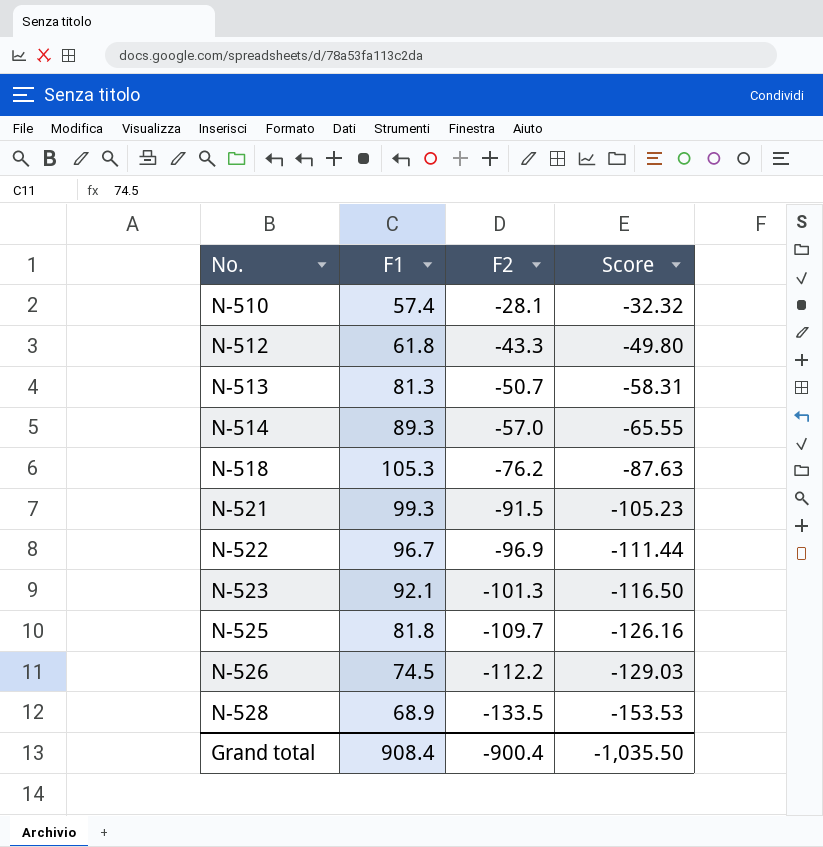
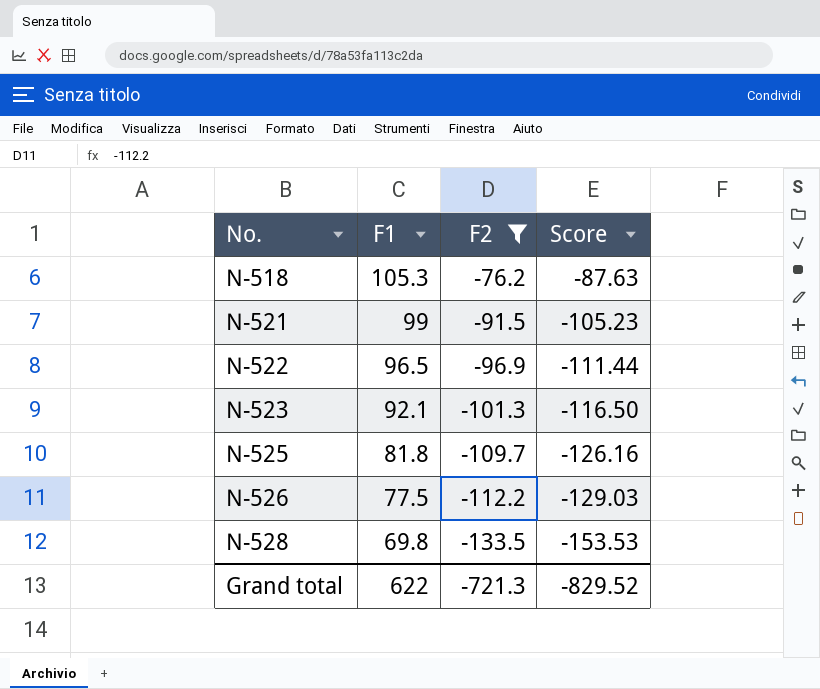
filter: none -> F2 <= -76.2
N-521 | F1: 99.3 -> 99
N-522 | F1: 96.7 -> 96.5
N-526 | F1: 74.5 -> 77.5
N-528 | F1: 68.9 -> 69.8
Grand total | F1: 908.4 -> 622
Grand total | F2: -900.4 -> -721.3
Grand total | Score: -1,035.50 -> -829.52

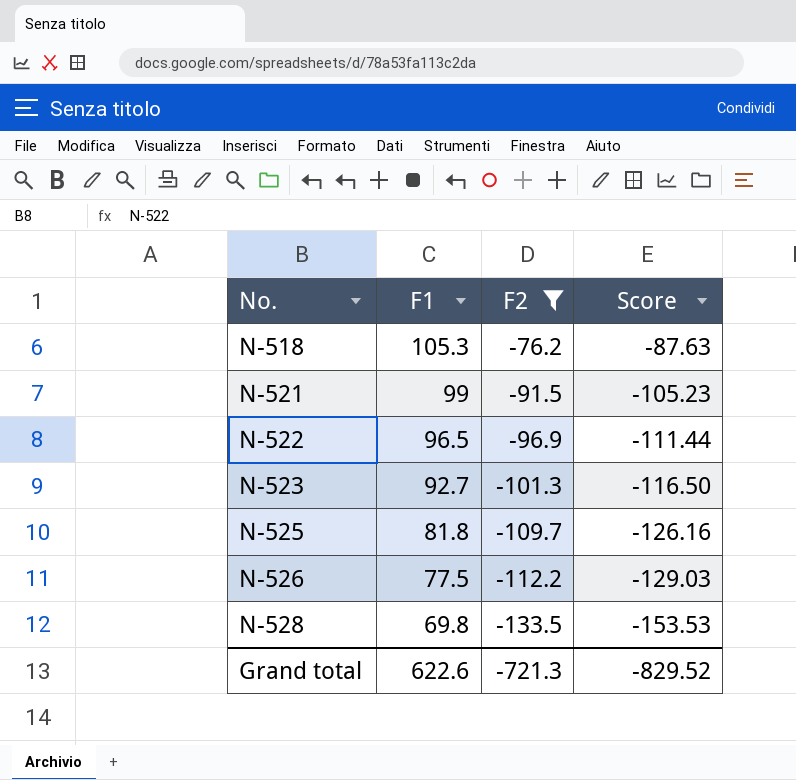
N-523 | F1: 92.1 -> 92.7
Grand total | F1: 622 -> 622.6

